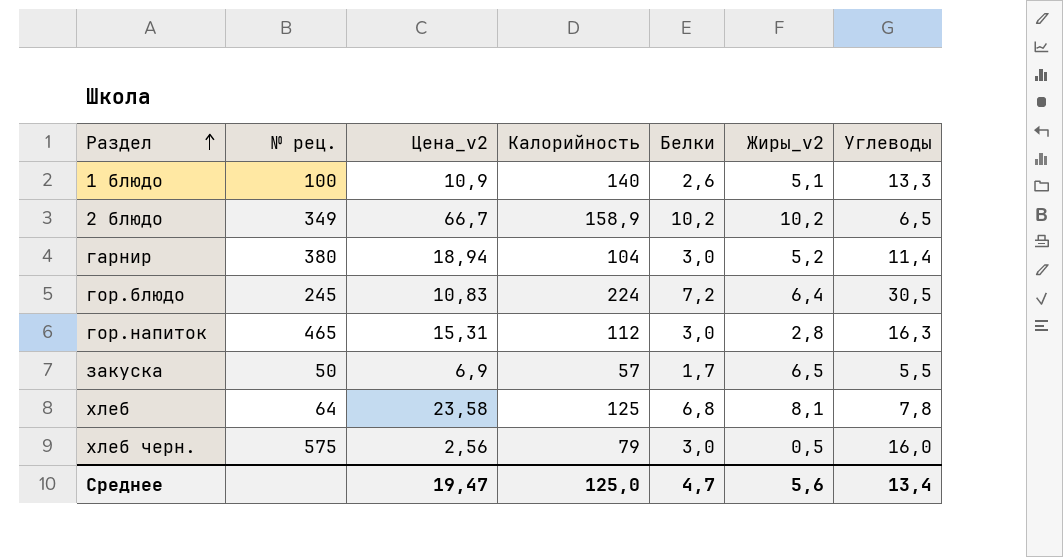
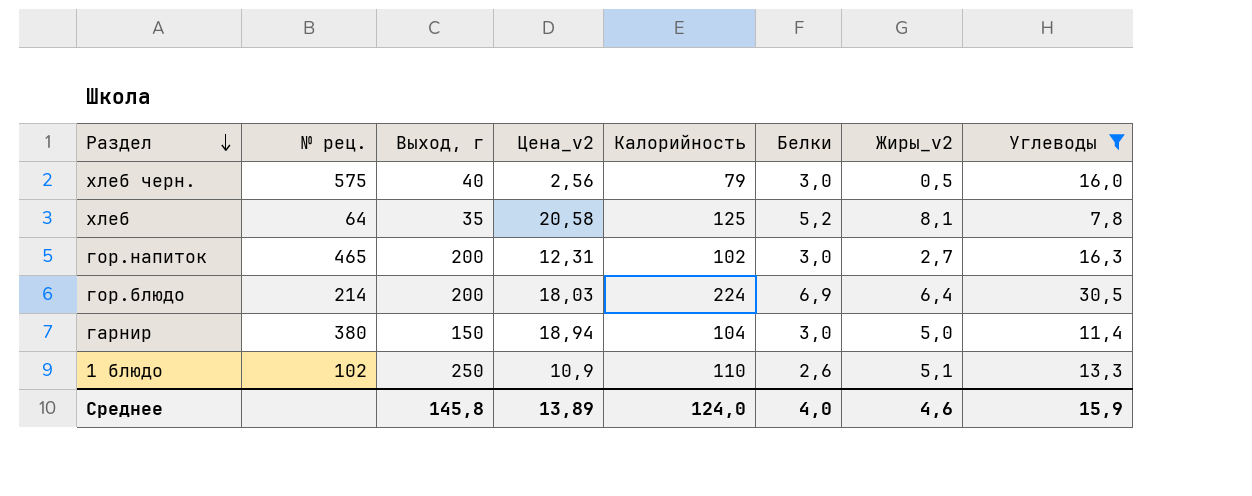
filter: none -> Углеводы >= 7,8
row order: Раздел ascending -> Раздел descending
column Выход, г | position: none -> 3
хлеб | Цена_v2: 23,58 -> 20,58
хлеб | Белки: 6,8 -> 5,2
гор.напиток | Цена_v2: 15,31 -> 12,31
гор.напиток | Калорийность: 112 -> 102
гор.напиток | Жиры_v2: 2,8 -> 2,7
гор.блюдо | № рец.: 245 -> 214
гор.блюдо | Цена_v2: 10,83 -> 18,03
гор.блюдо | Белки: 7,2 -> 6,9
гарнир | Жиры_v2: 5,2 -> 5,0
1 блюдо | № рец.: 100 -> 102
1 блюдо | Калорийность: 140 -> 110
Среднее | Цена_v2: 19,47 -> 13,89
Среднее | Калорийность: 125,0 -> 124,0
Среднее | Белки: 4,7 -> 4,0
Среднее | Жиры_v2: 5,6 -> 4,6
Среднее | Углеводы: 13,4 -> 15,9

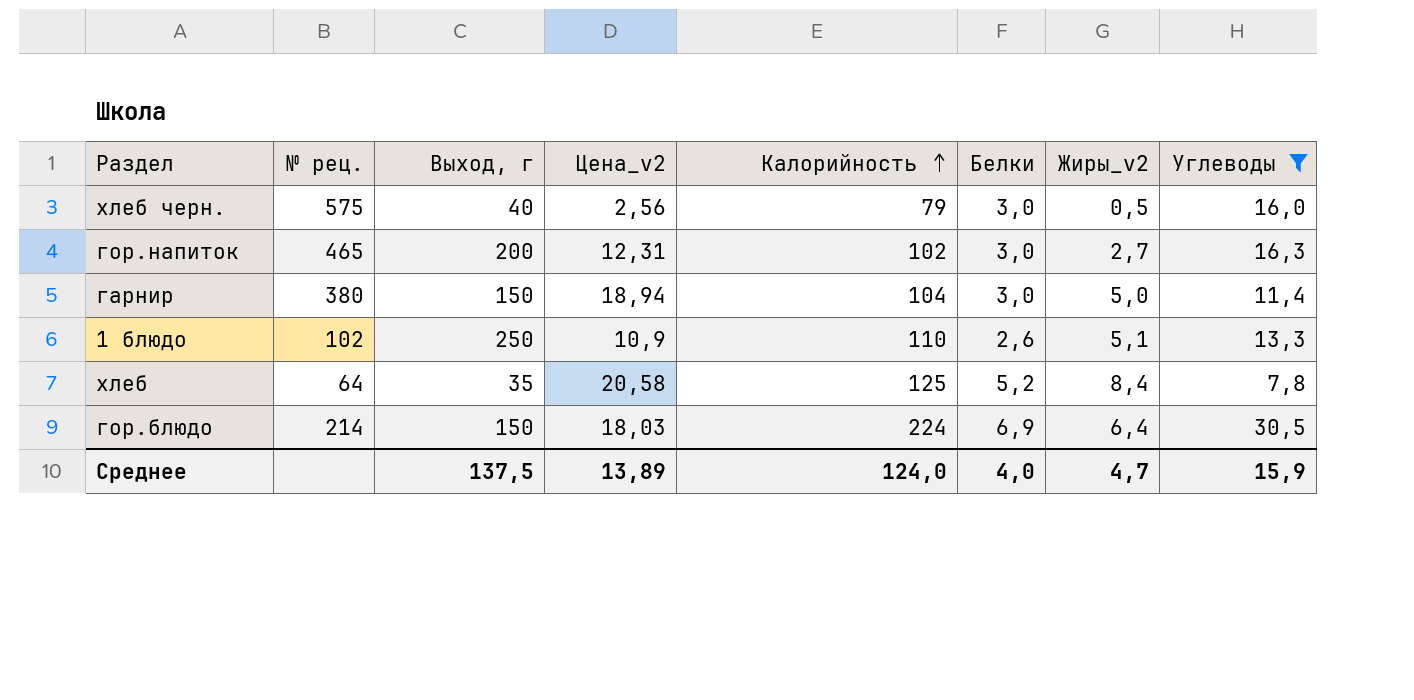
row order: Раздел descending -> Калорийность ascending
хлеб | Жиры_v2: 8,1 -> 8,4
гор.блюдо | Выход, г: 200 -> 150
Среднее | Выход, г: 145,8 -> 137,5
Среднее | Жиры_v2: 4,6 -> 4,7

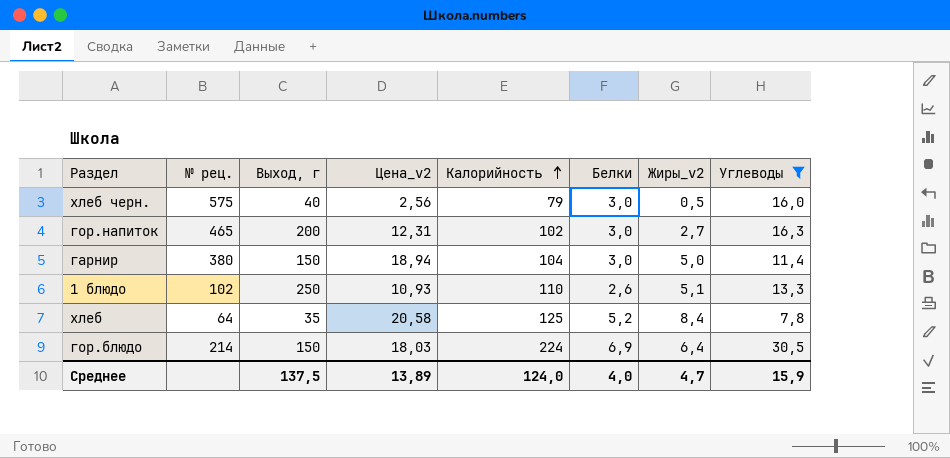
1 блюдо | Цена_v2: 10,9 -> 10,93

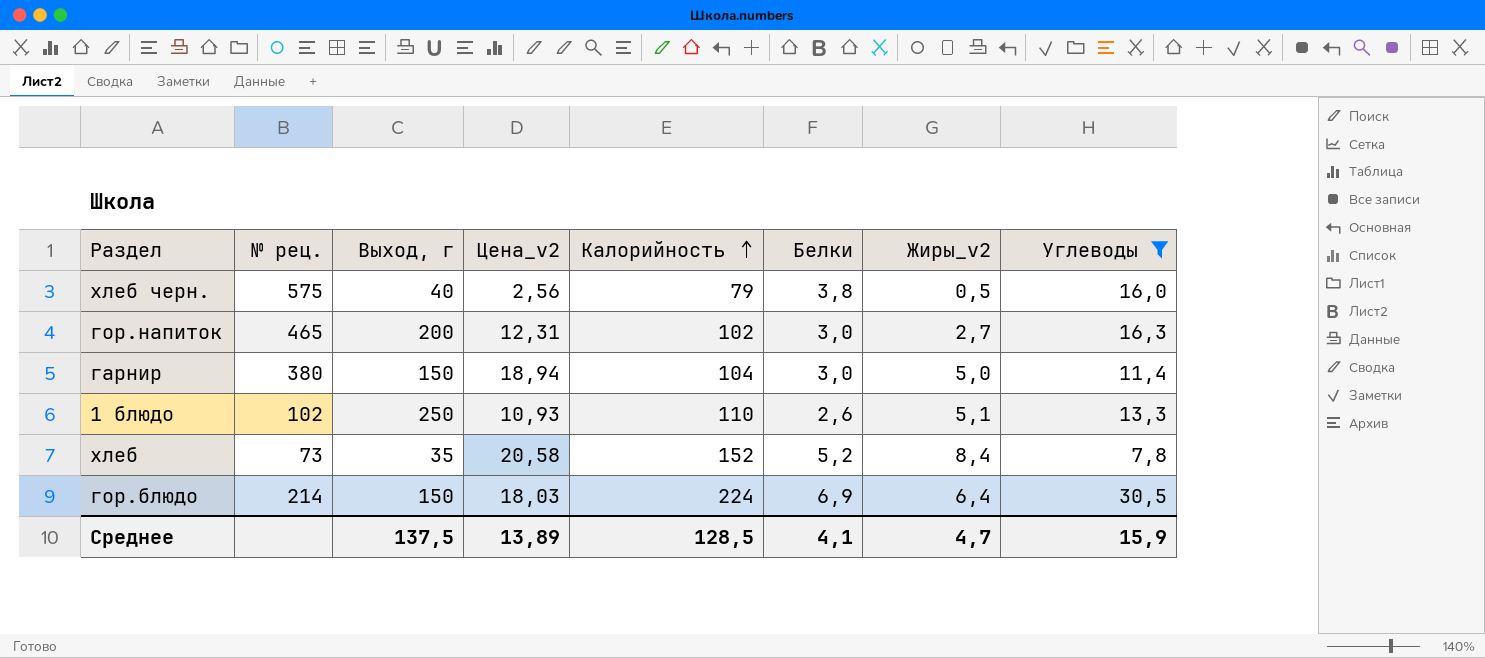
хлеб черн. | Белки: 3,0 -> 3,8
хлеб | № рец.: 64 -> 73
хлеб | Калорийность: 125 -> 152
Среднее | Калорийность: 124,0 -> 128,5
Среднее | Белки: 4,0 -> 4,1

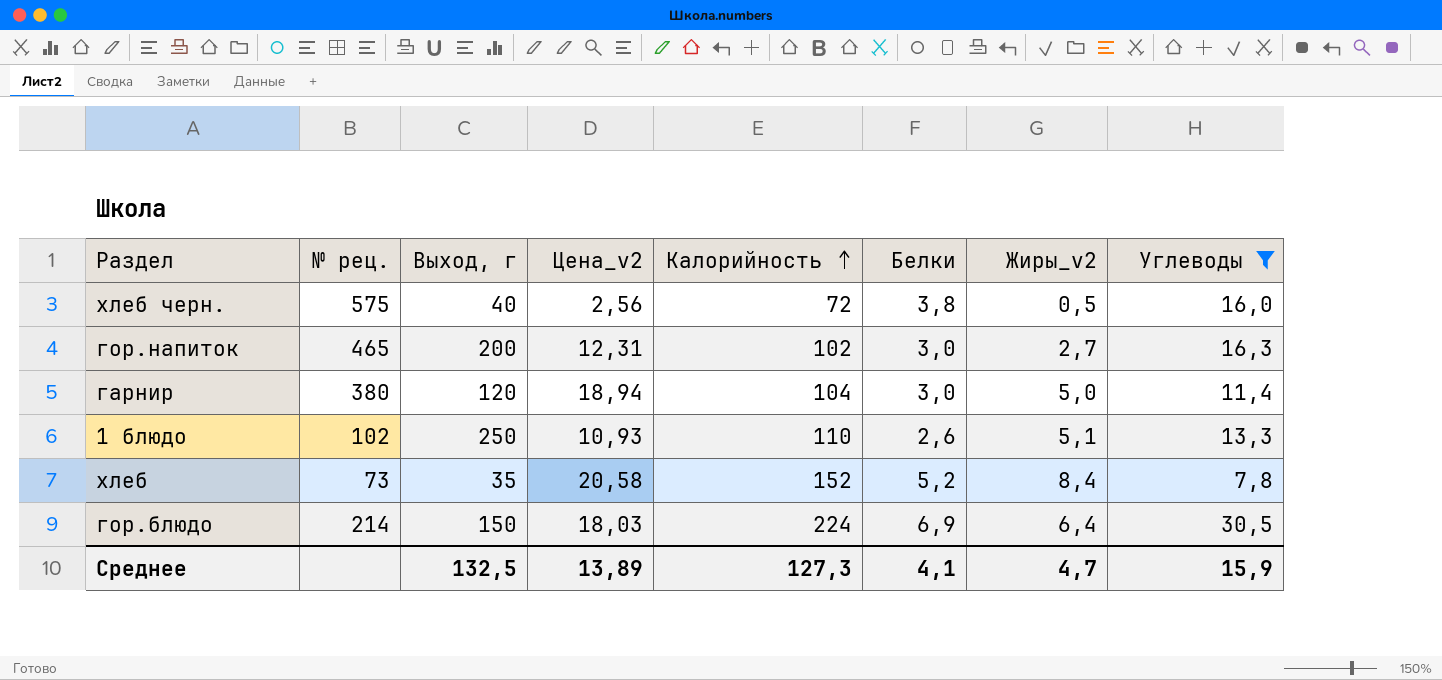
хлеб черн. | Калорийность: 79 -> 72
гарнир | Выход, г: 150 -> 120
Среднее | Выход, г: 137,5 -> 132,5
Среднее | Калорийность: 128,5 -> 127,3

